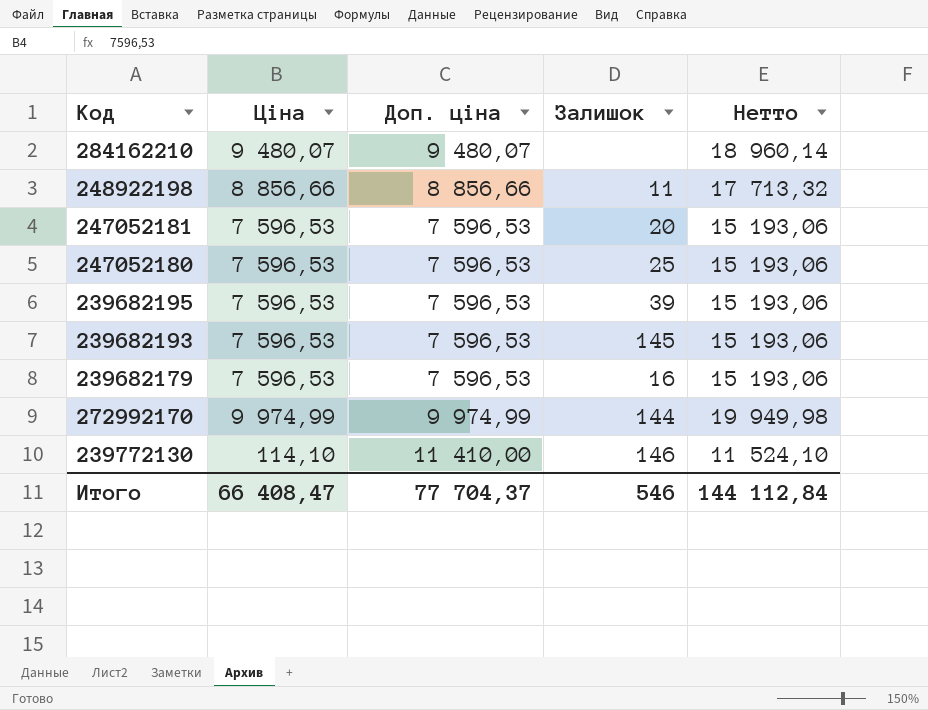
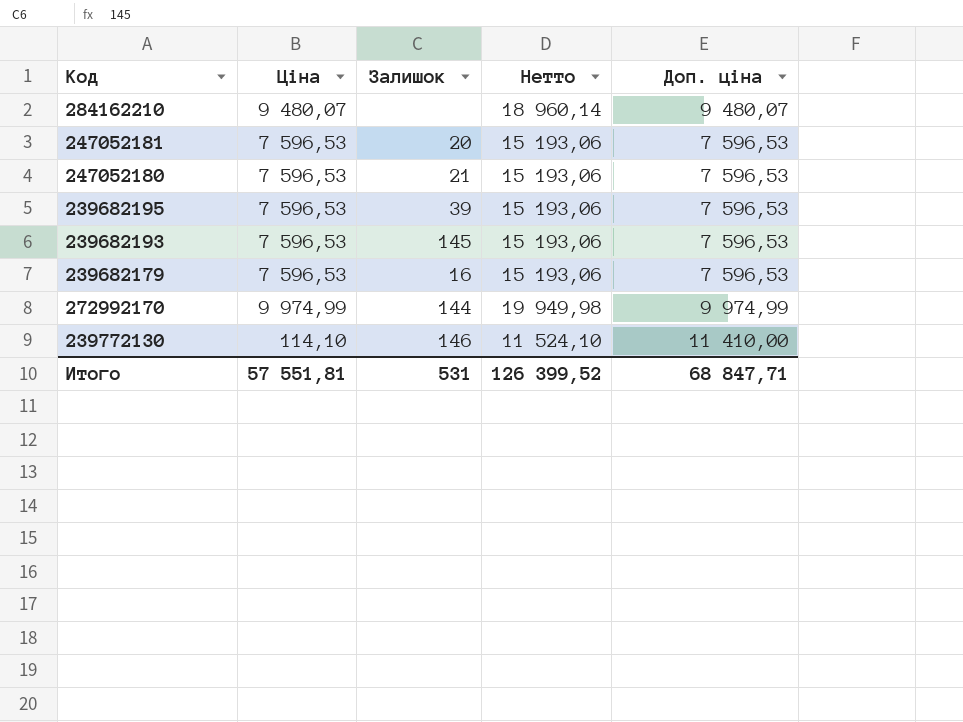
column Доп. ціна | position: 3 -> 5
row 248922198: 8 856,66 | 8 856,66 | 11 | 17 713,32 -> none
247052180 | Залишок: 25 -> 21
Итого | Ціна: 66 408,47 -> 57 551,81
Итого | Залишок: 546 -> 531
Итого | Нетто: 144 112,84 -> 126 399,52
Итого | Доп. ціна: 77 704,37 -> 68 847,71

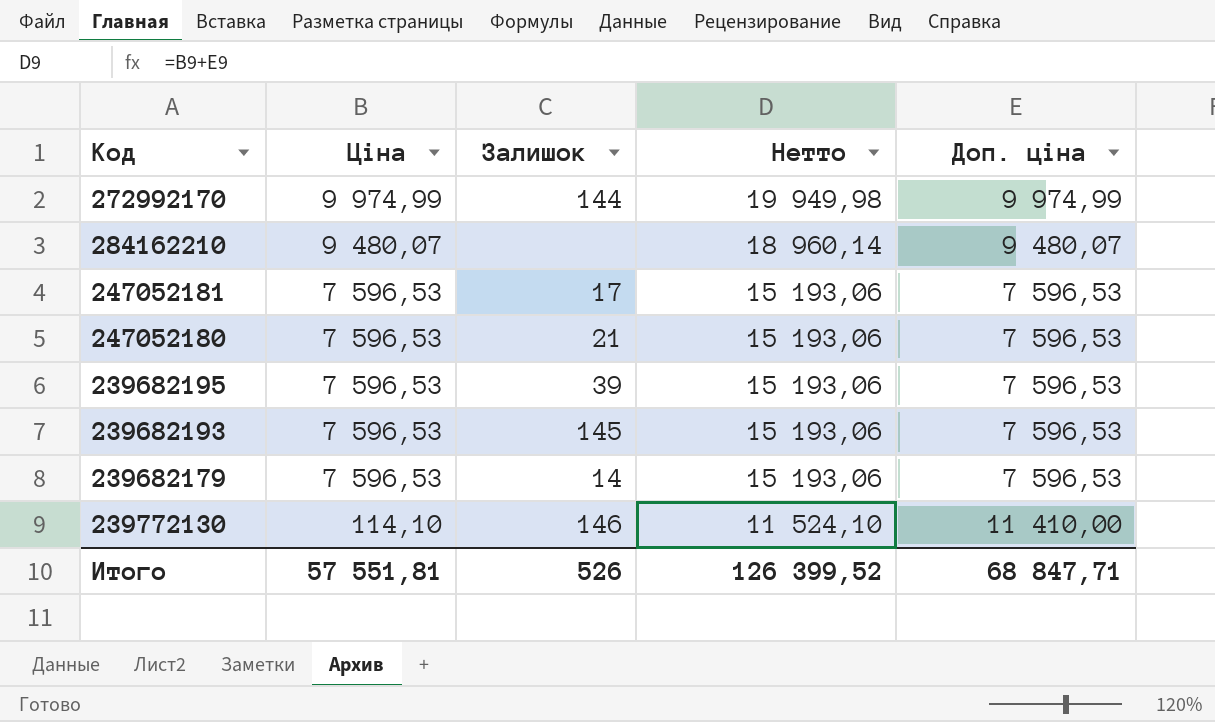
row order: none -> Ціна descending
247052181 | Залишок: 20 -> 17
239682179 | Залишок: 16 -> 14
Итого | Залишок: 531 -> 526

